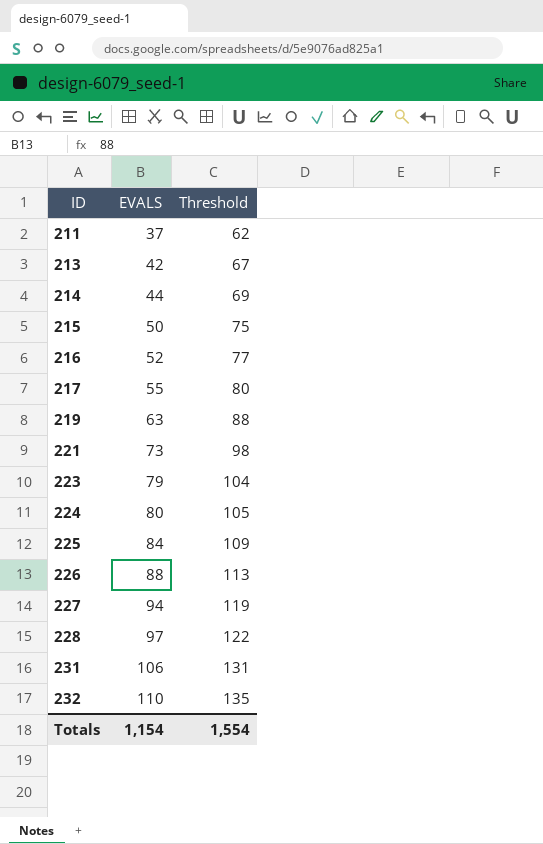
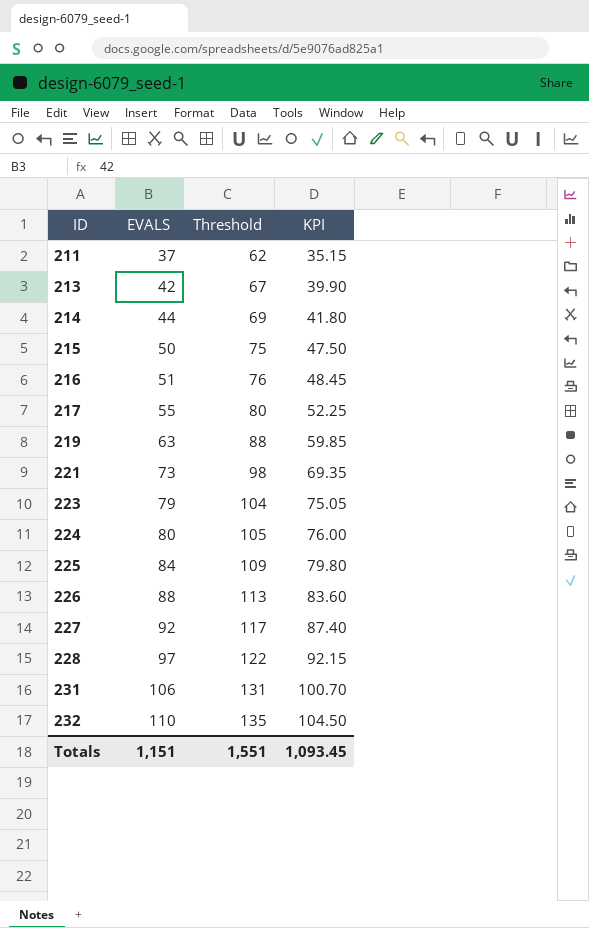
column KPI | formula: none -> [EVALS] * 0.95
216 | EVALS: 52 -> 51
216 | Threshold: 77 -> 76
227 | EVALS: 94 -> 92
227 | Threshold: 119 -> 117
Totals | EVALS: 1,154 -> 1,151
Totals | Threshold: 1,554 -> 1,551

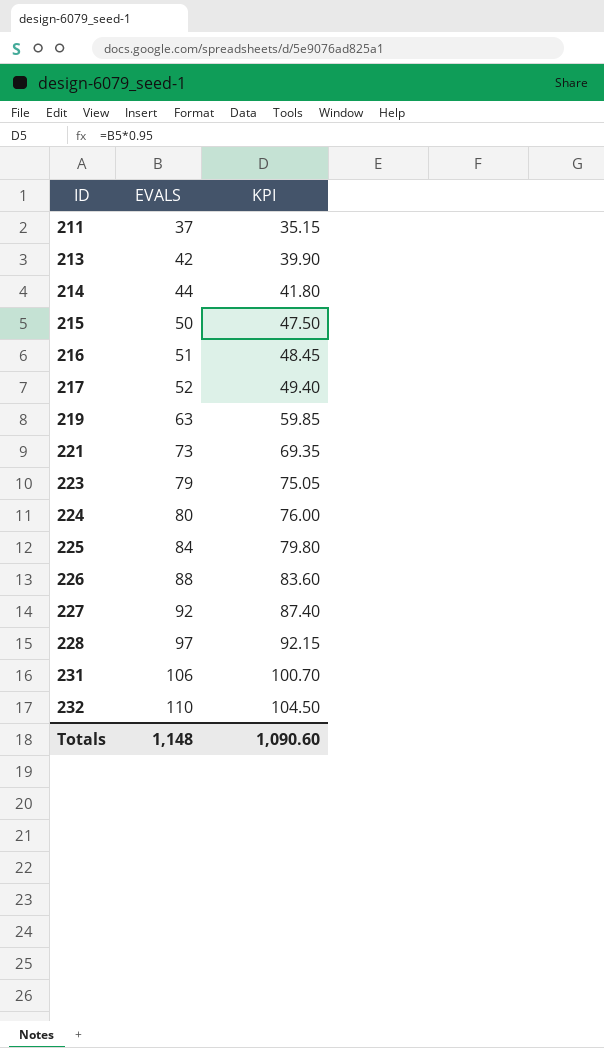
column Threshold | formula: [EVALS] + 25 -> none
217 | EVALS: 55 -> 52
217 | KPI: 52.25 -> 49.40
Totals | EVALS: 1,151 -> 1,148
Totals | KPI: 1,093.45 -> 1,090.60

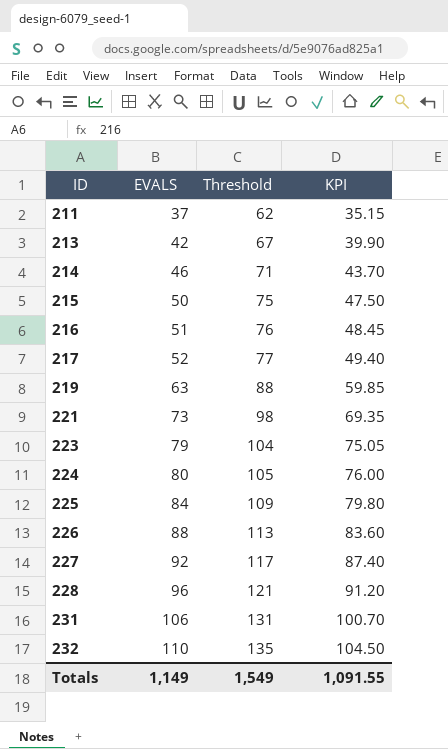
column Threshold | formula: none -> [EVALS] + 25
214 | EVALS: 44 -> 46
214 | KPI: 41.80 -> 43.70
228 | EVALS: 97 -> 96
228 | KPI: 92.15 -> 91.20
Totals | EVALS: 1,148 -> 1,149
Totals | KPI: 1,090.60 -> 1,091.55

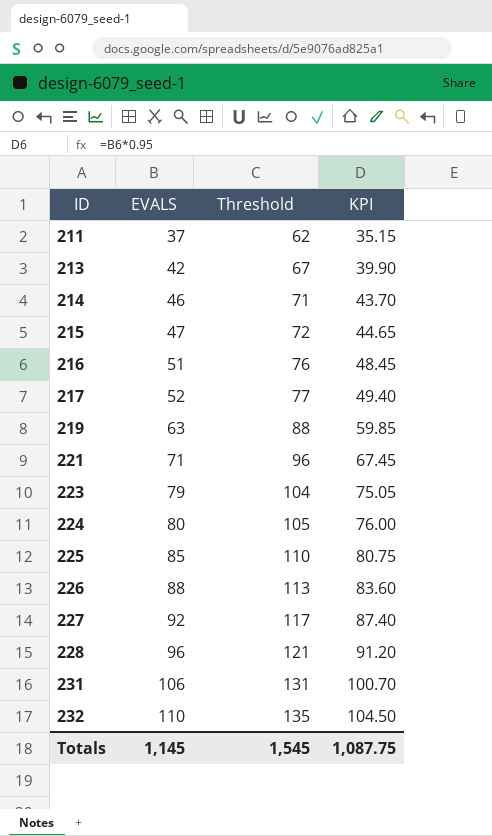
215 | EVALS: 50 -> 47
215 | Threshold: 75 -> 72
215 | KPI: 47.50 -> 44.65
221 | EVALS: 73 -> 71
221 | Threshold: 98 -> 96
221 | KPI: 69.35 -> 67.45
225 | EVALS: 84 -> 85
225 | Threshold: 109 -> 110
225 | KPI: 79.80 -> 80.75
Totals | EVALS: 1,149 -> 1,145
Totals | Threshold: 1,549 -> 1,545
Totals | KPI: 1,091.55 -> 1,087.75

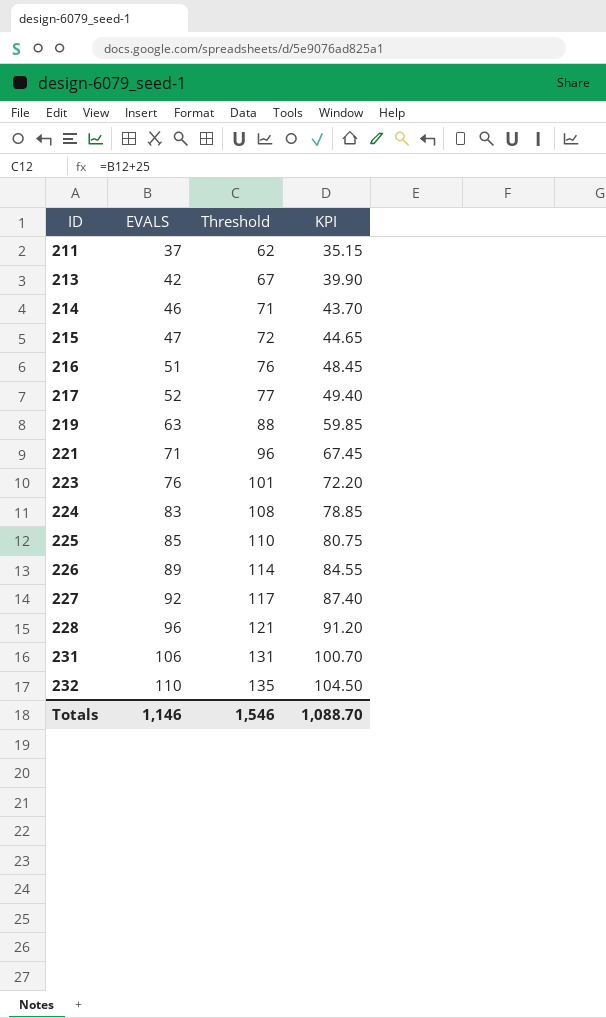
223 | EVALS: 79 -> 76
223 | Threshold: 104 -> 101
223 | KPI: 75.05 -> 72.20
224 | EVALS: 80 -> 83
224 | Threshold: 105 -> 108
224 | KPI: 76.00 -> 78.85
226 | EVALS: 88 -> 89
226 | Threshold: 113 -> 114
226 | KPI: 83.60 -> 84.55
Totals | EVALS: 1,145 -> 1,146
Totals | Threshold: 1,545 -> 1,546
Totals | KPI: 1,087.75 -> 1,088.70

